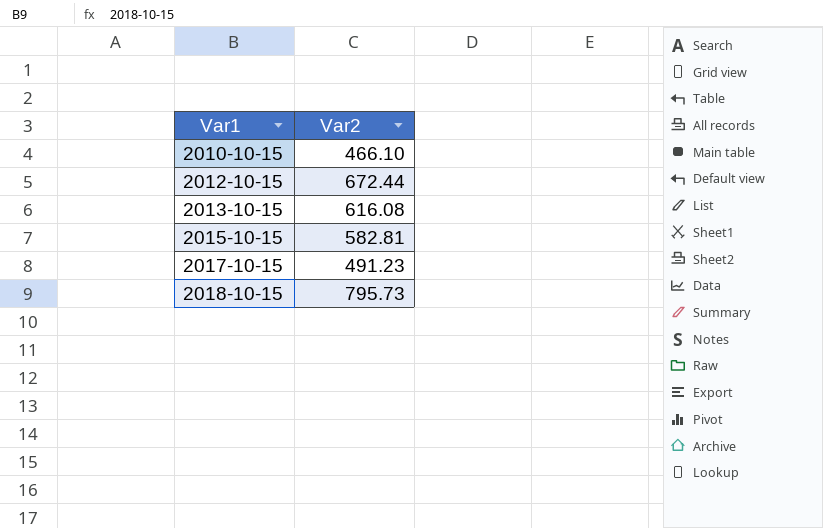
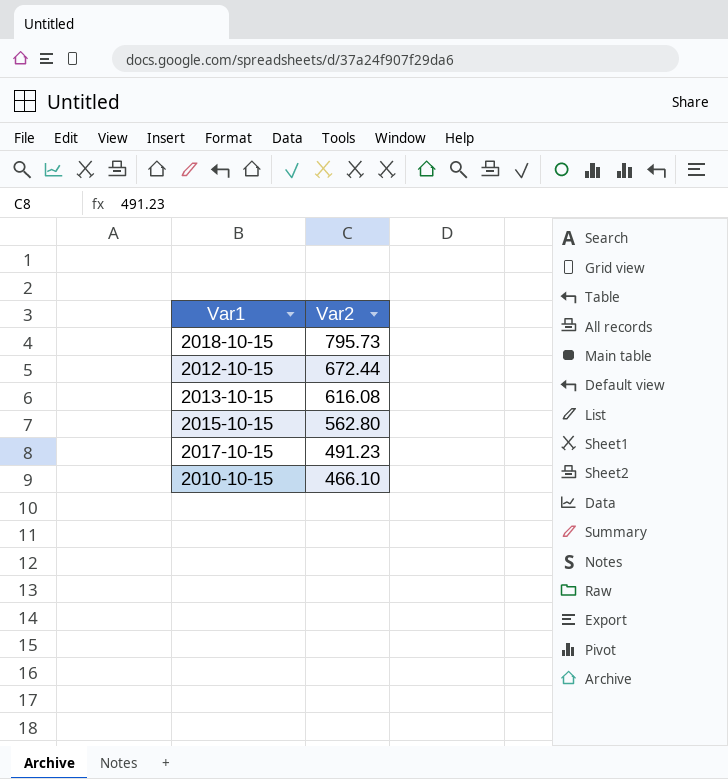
row order: Var1 ascending -> Var2 descending
2015-10-15 | Var2: 582.81 -> 562.80

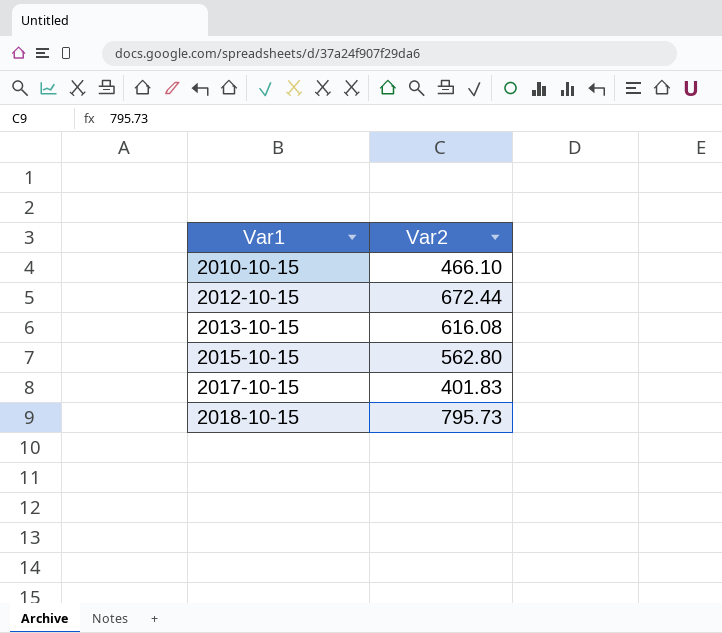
row order: Var2 descending -> Var1 ascending
2017-10-15 | Var2: 491.23 -> 401.83

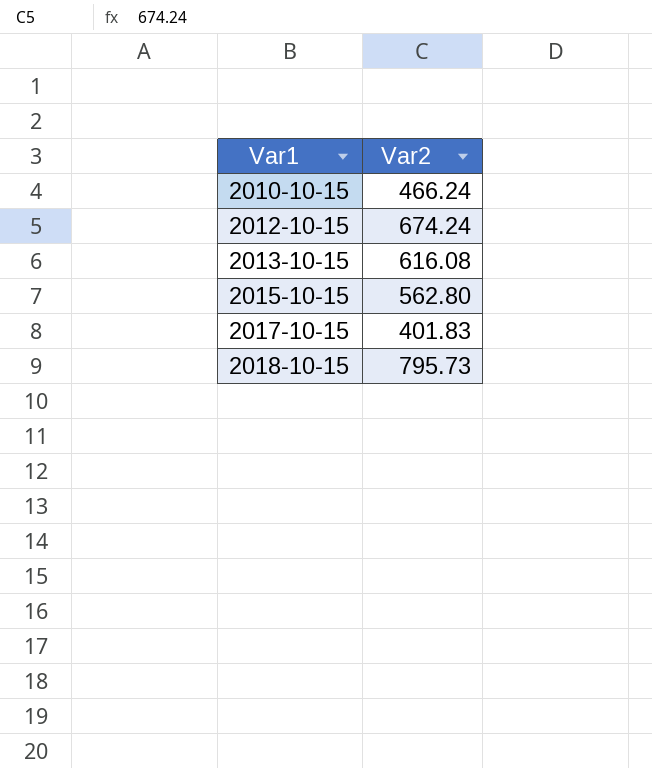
2010-10-15 | Var2: 466.10 -> 466.24
2012-10-15 | Var2: 672.44 -> 674.24

